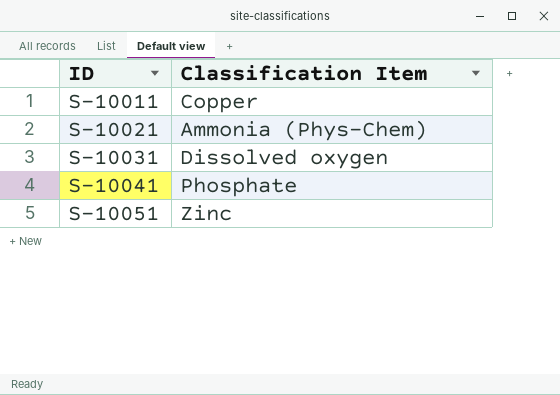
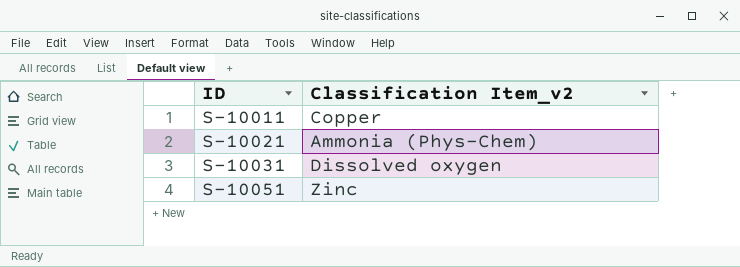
column name: Classification Item -> Classification Item_v2
row S-10041: Phosphate -> none

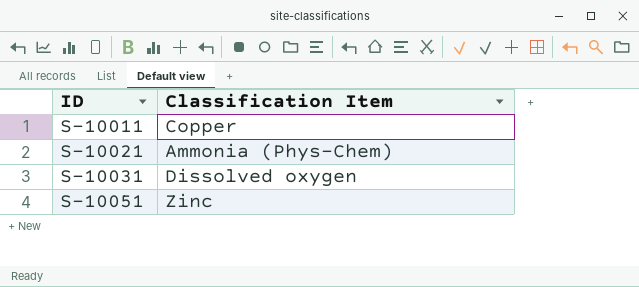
column name: Classification Item_v2 -> Classification Item

